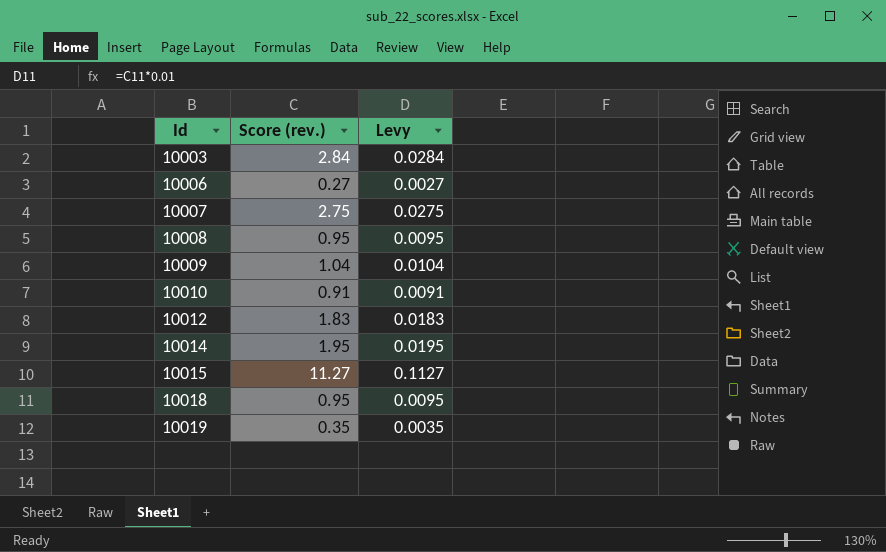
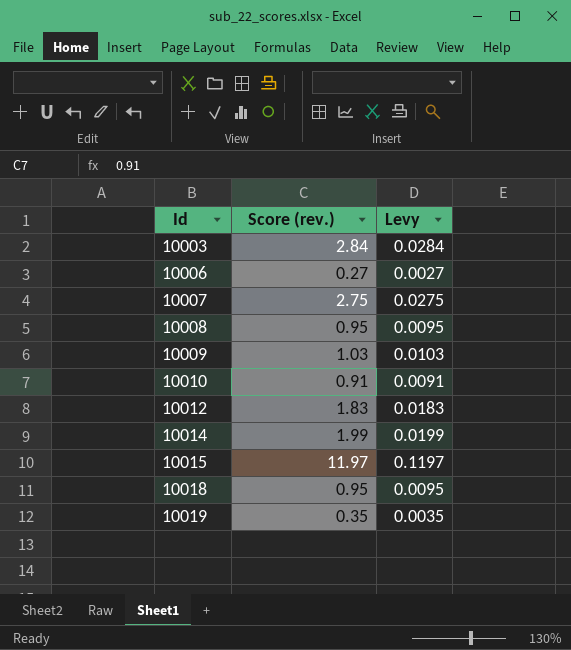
10009 | Score (rev.): 1.04 -> 1.03
10009 | Levy: 0.0104 -> 0.0103
10014 | Score (rev.): 1.95 -> 1.99
10014 | Levy: 0.0195 -> 0.0199
10015 | Score (rev.): 11.27 -> 11.97
10015 | Levy: 0.1127 -> 0.1197

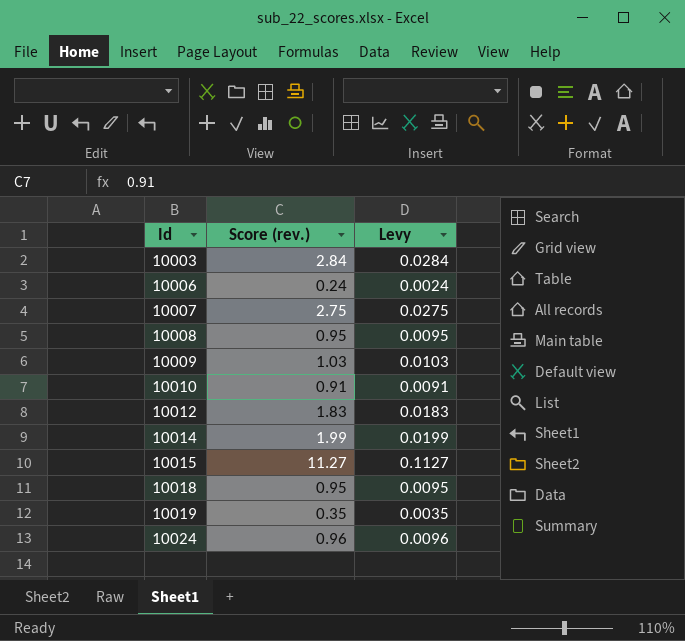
10006 | Score (rev.): 0.27 -> 0.24
10006 | Levy: 0.0027 -> 0.0024
10015 | Score (rev.): 11.97 -> 11.27
10015 | Levy: 0.1197 -> 0.1127
row 10024: none -> 0.96 | 0.0096

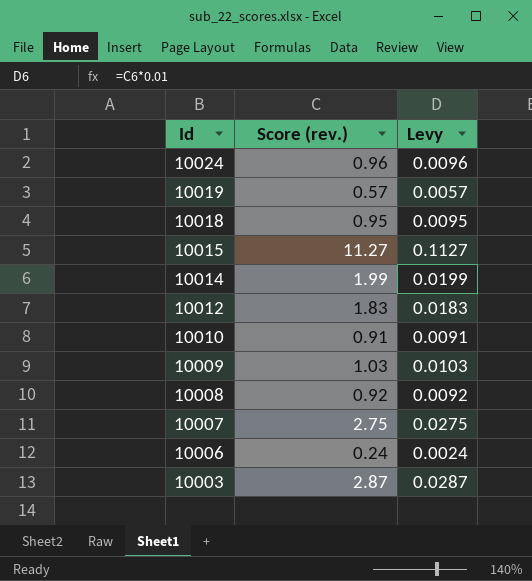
row order: Id ascending -> Id descending
10019 | Score (rev.): 0.35 -> 0.57
10019 | Levy: 0.0035 -> 0.0057
10008 | Score (rev.): 0.95 -> 0.92
10008 | Levy: 0.0095 -> 0.0092
10003 | Score (rev.): 2.84 -> 2.87
10003 | Levy: 0.0284 -> 0.0287

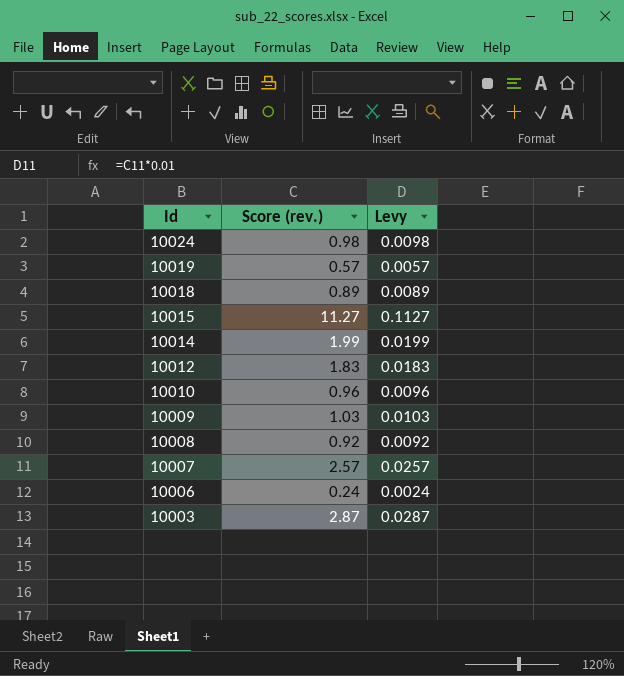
10024 | Score (rev.): 0.96 -> 0.98
10024 | Levy: 0.0096 -> 0.0098
10018 | Score (rev.): 0.95 -> 0.89
10018 | Levy: 0.0095 -> 0.0089
10010 | Score (rev.): 0.91 -> 0.96
10010 | Levy: 0.0091 -> 0.0096
10007 | Score (rev.): 2.75 -> 2.57
10007 | Levy: 0.0275 -> 0.0257

